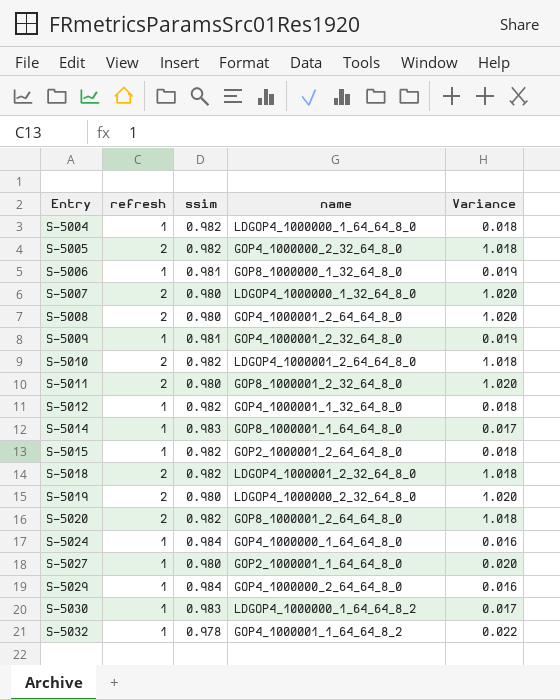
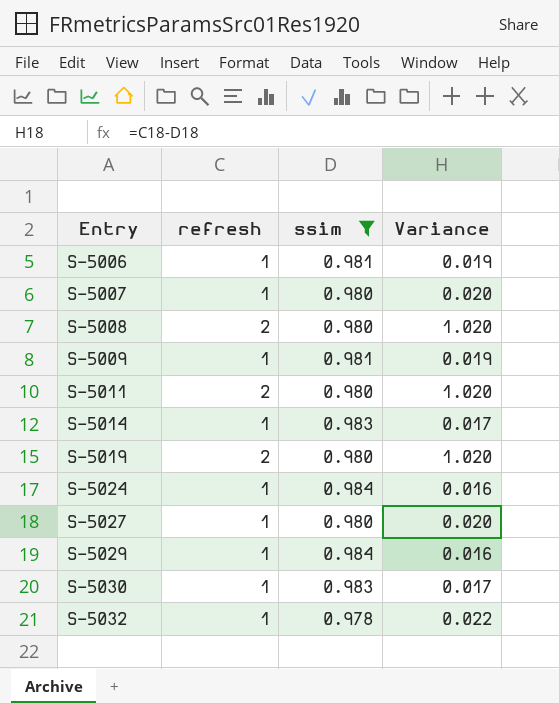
filter: none -> ssim != 0.982
column name | position: 4 -> none
S-5007 | refresh: 2 -> 1
S-5007 | Variance: 1.020 -> 0.020

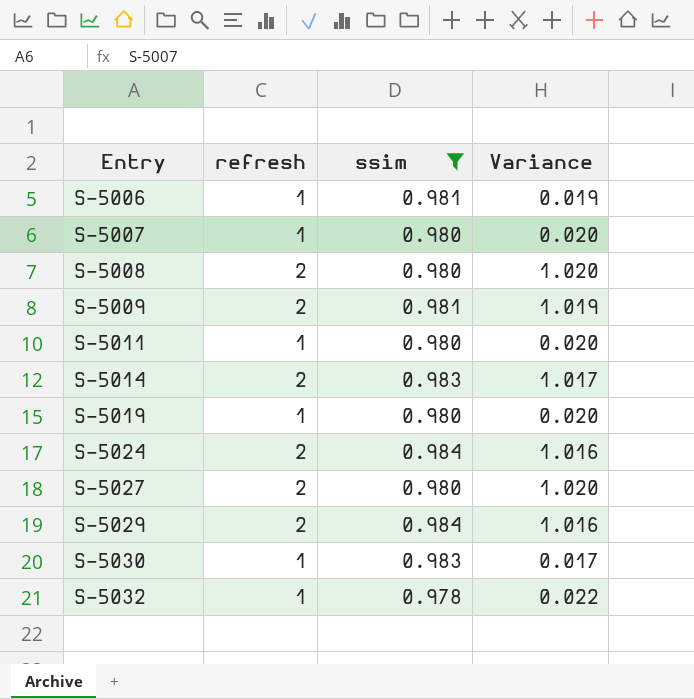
S-5009 | refresh: 1 -> 2
S-5009 | Variance: 0.019 -> 1.019
S-5011 | refresh: 2 -> 1
S-5011 | Variance: 1.020 -> 0.020
S-5014 | refresh: 1 -> 2
S-5014 | Variance: 0.017 -> 1.017
S-5019 | refresh: 2 -> 1
S-5019 | Variance: 1.020 -> 0.020
S-5024 | refresh: 1 -> 2
S-5024 | Variance: 0.016 -> 1.016
S-5027 | refresh: 1 -> 2
S-5027 | Variance: 0.020 -> 1.020
S-5029 | refresh: 1 -> 2
S-5029 | Variance: 0.016 -> 1.016

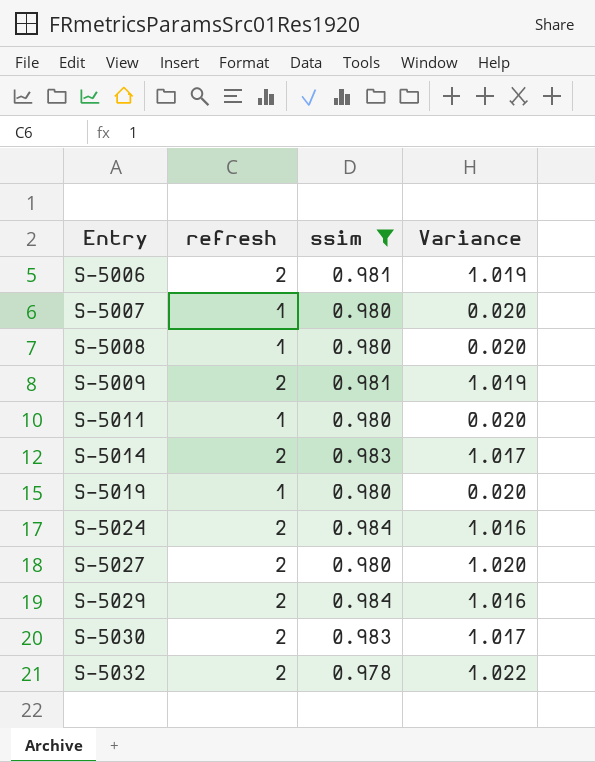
S-5006 | refresh: 1 -> 2
S-5006 | Variance: 0.019 -> 1.019
S-5008 | refresh: 2 -> 1
S-5008 | Variance: 1.020 -> 0.020
S-5030 | refresh: 1 -> 2
S-5030 | Variance: 0.017 -> 1.017
S-5032 | refresh: 1 -> 2
S-5032 | Variance: 0.022 -> 1.022

